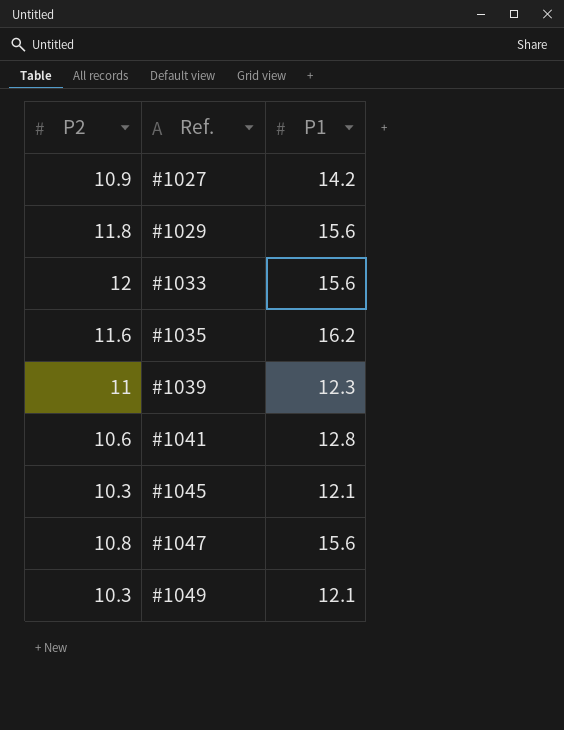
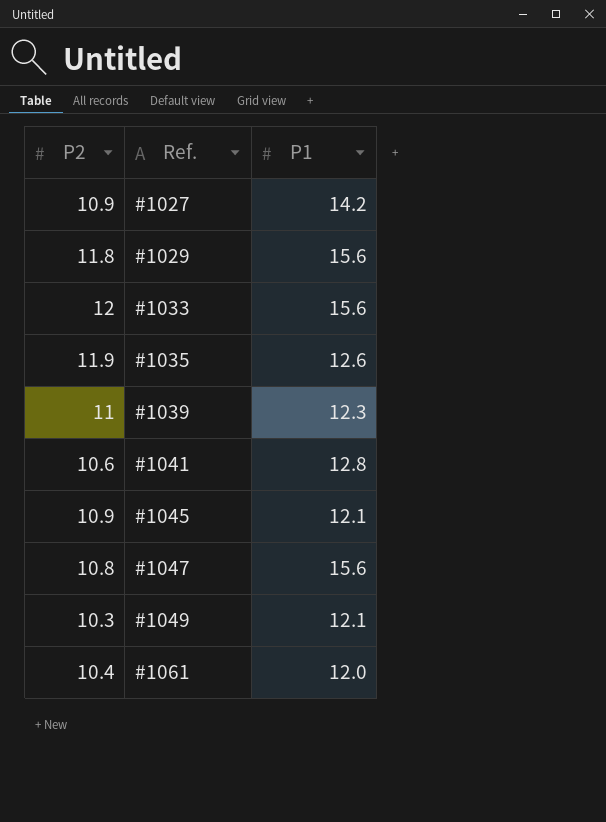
#1035 | P2: 11.6 -> 11.9
#1035 | P1: 16.2 -> 12.6
#1045 | P2: 10.3 -> 10.9
row #1061: none -> 10.4 | 12.0

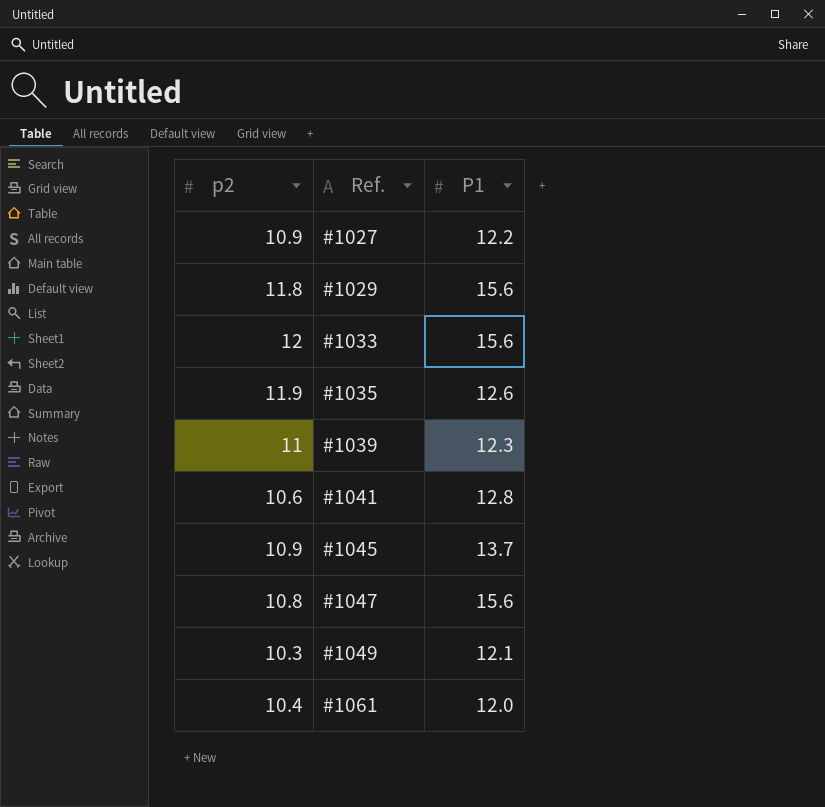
column name: P2 -> p2
#1027 | P1: 14.2 -> 12.2
#1045 | P1: 12.1 -> 13.7

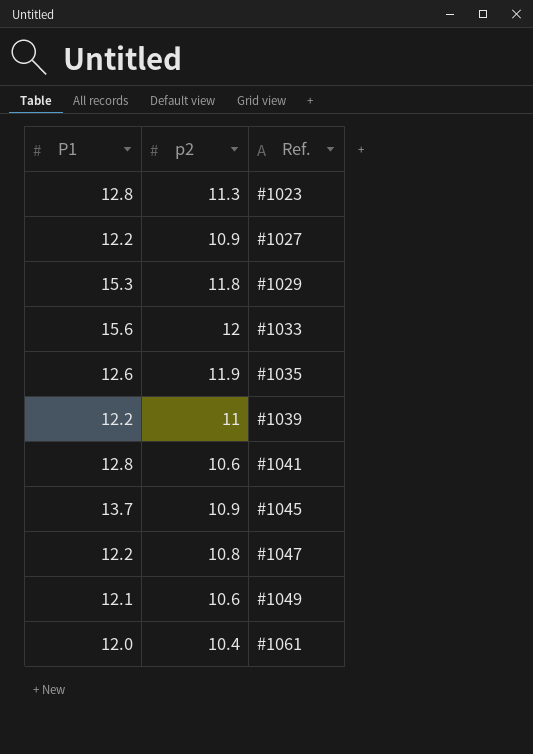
column P1 | position: 3 -> 1
row #1023: none -> 12.8 | 11.3
#1029 | P1: 15.6 -> 15.3
#1039 | P1: 12.3 -> 12.2
#1047 | P1: 15.6 -> 12.2
#1049 | p2: 10.3 -> 10.6

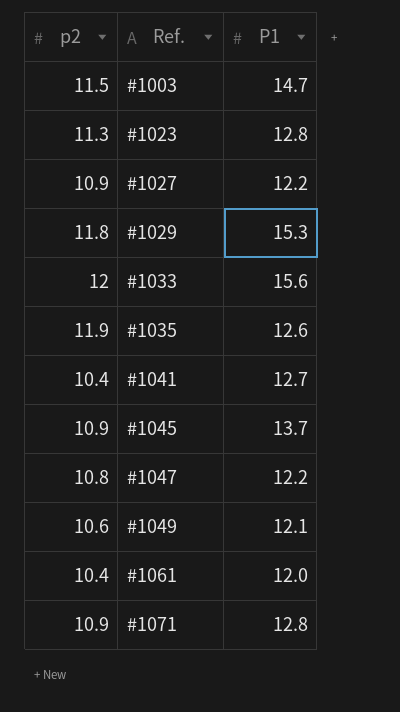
column P1 | position: 1 -> 3
row #1039: 12.2 | 11 -> none
row #1003: none -> 11.5 | 14.7
#1041 | p2: 10.6 -> 10.4
#1041 | P1: 12.8 -> 12.7
row #1071: none -> 10.9 | 12.8

